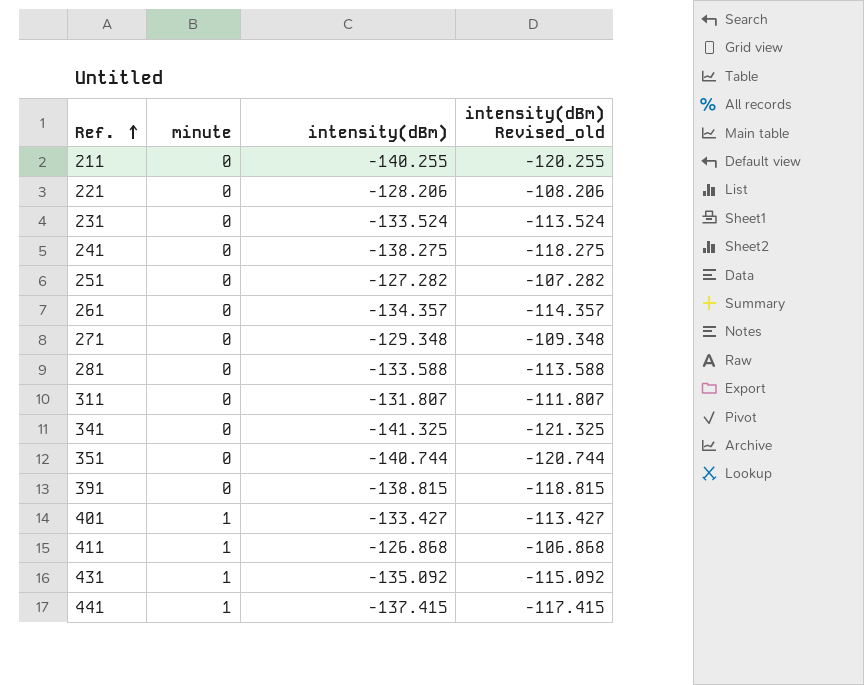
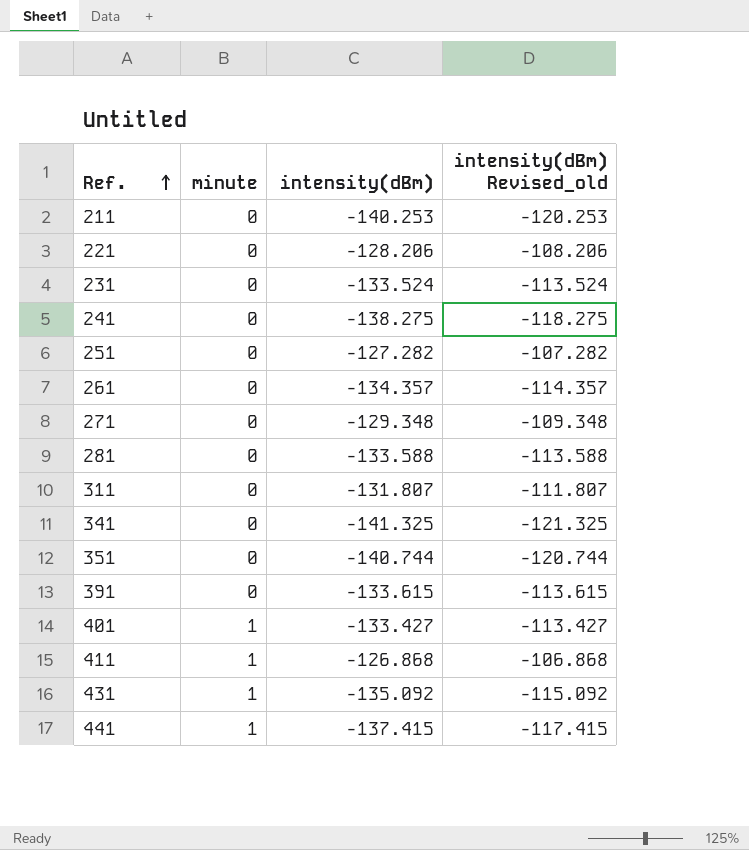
211 | intensity(dBm): -140.255 -> -140.253
211 | intensity(dBm) Revised_old: -120.255 -> -120.253
391 | intensity(dBm): -138.815 -> -133.615
391 | intensity(dBm) Revised_old: -118.815 -> -113.615

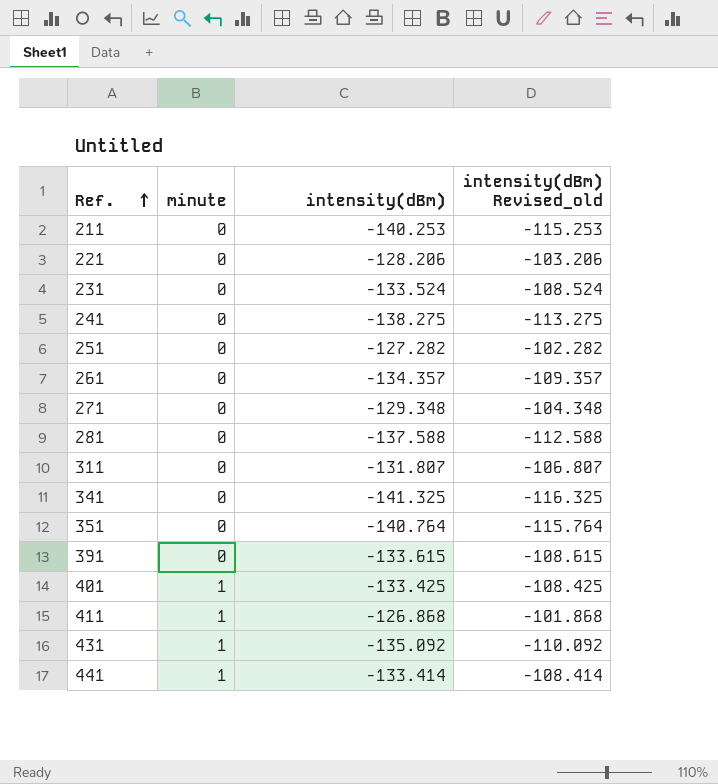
column intensity(dBm) Revised_old | formula: [intensity(dBm)] + 20 -> [intensity(dBm)] + 25
281 | intensity(dBm): -133.588 -> -137.588
351 | intensity(dBm): -140.744 -> -140.764
401 | intensity(dBm): -133.427 -> -133.425
441 | intensity(dBm): -137.415 -> -133.414

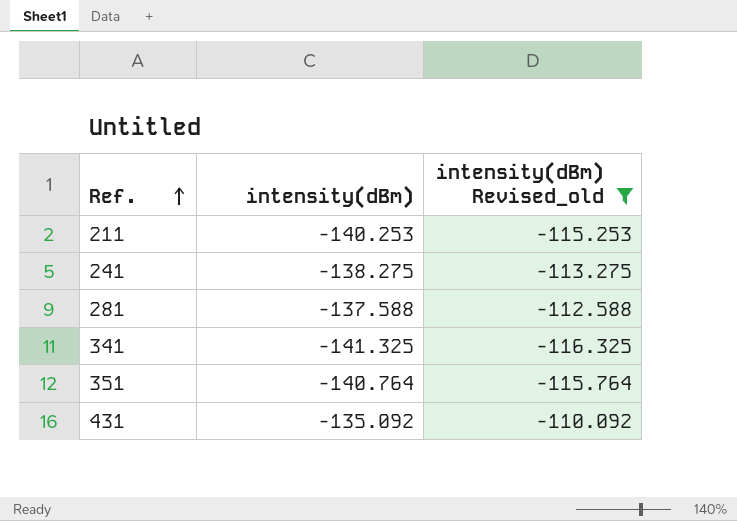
filter: none -> intensity(dBm) Revised_old <= -110.092
column minute | position: 2 -> none

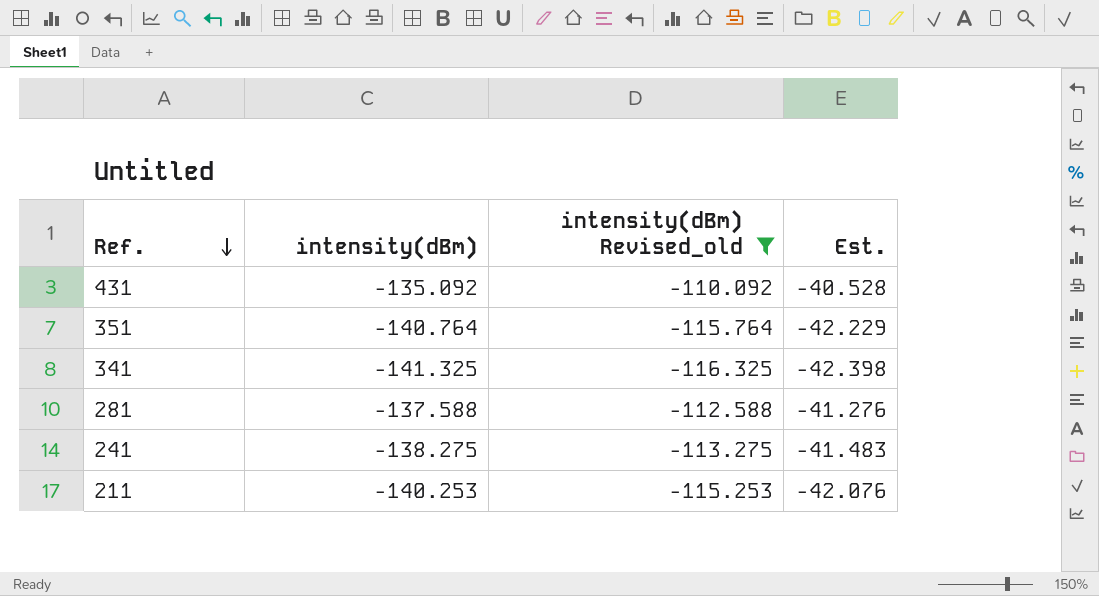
row order: Ref. ascending -> Ref. descending
column Est. | formula: none -> [intensity(dBm)] * 0.3

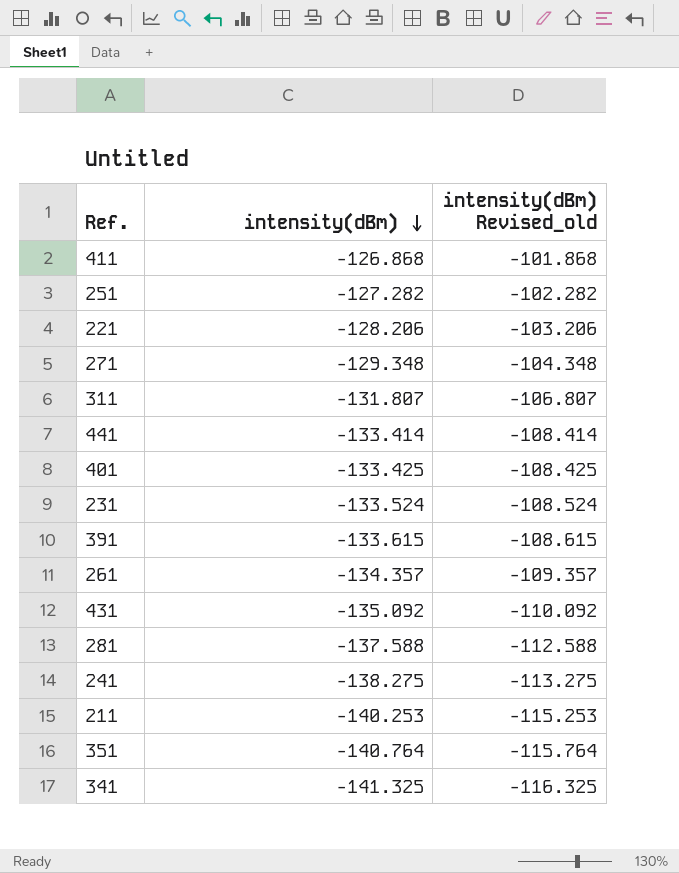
filter: intensity(dBm) Revised_old <= -110.092 -> none
row order: Ref. descending -> intensity(dBm) descending
column Est. | formula: [intensity(dBm)] * 0.3 -> none

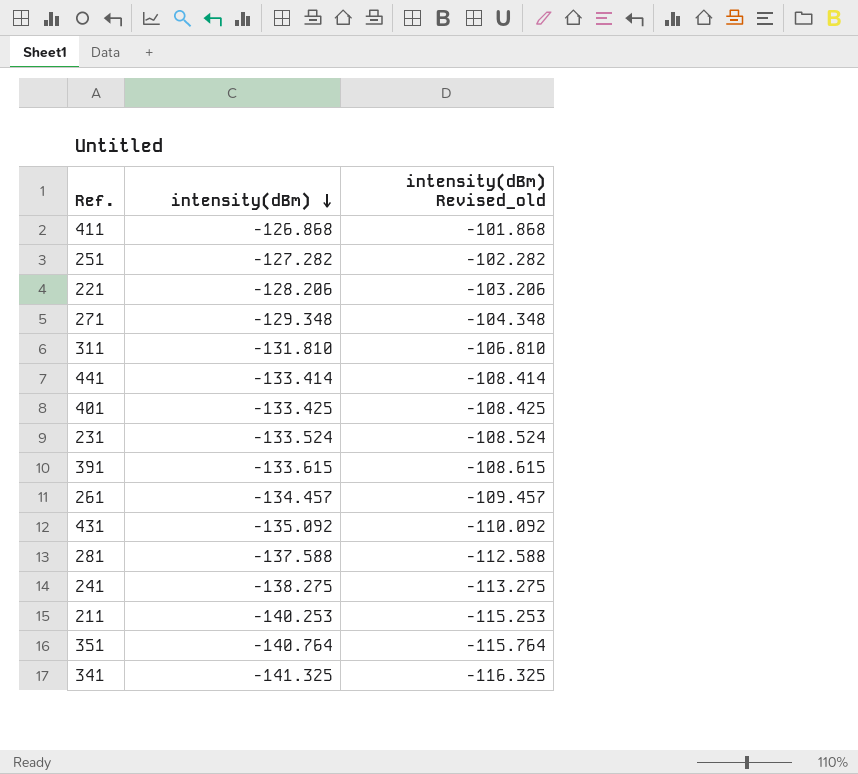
311 | intensity(dBm): -131.807 -> -131.810
311 | intensity(dBm) Revised_old: -106.807 -> -106.810
261 | intensity(dBm): -134.357 -> -134.457
261 | intensity(dBm) Revised_old: -109.357 -> -109.457

